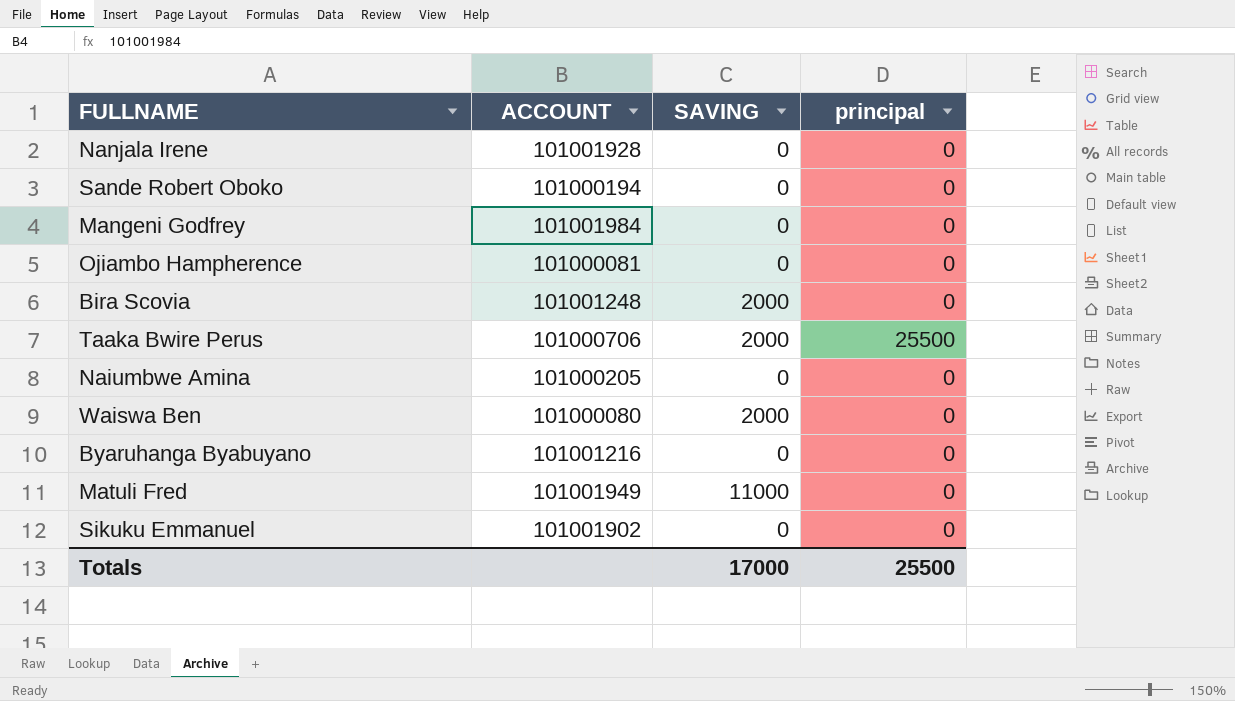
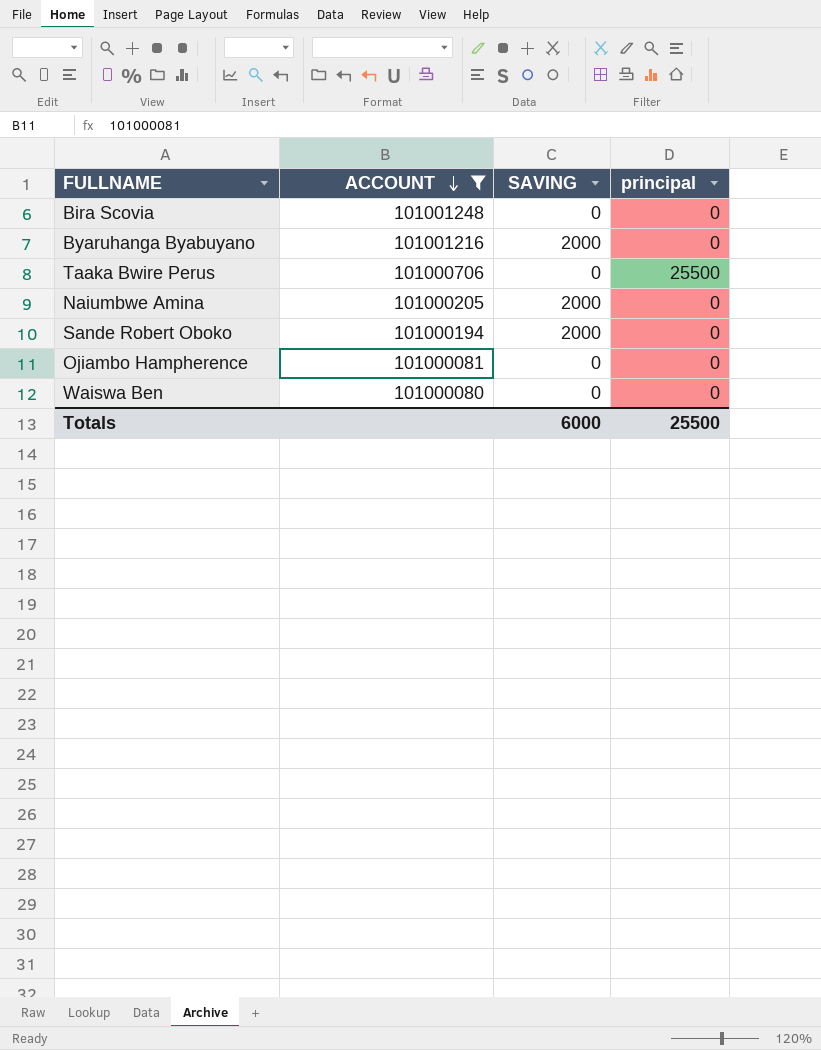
filter: none -> ACCOUNT <= 101001248
row order: none -> ACCOUNT descending
Bira Scovia | SAVING: 2000 -> 0
Byaruhanga Byabuyano | SAVING: 0 -> 2000
Taaka Bwire Perus | SAVING: 2000 -> 0
Naiumbwe Amina | SAVING: 0 -> 2000
Sande Robert Oboko | SAVING: 0 -> 2000
Waiswa Ben | SAVING: 2000 -> 0
Totals | SAVING: 17000 -> 6000

